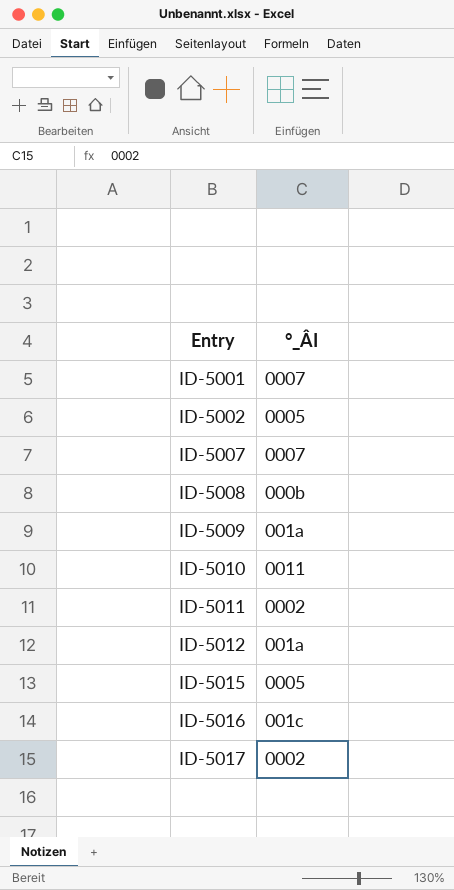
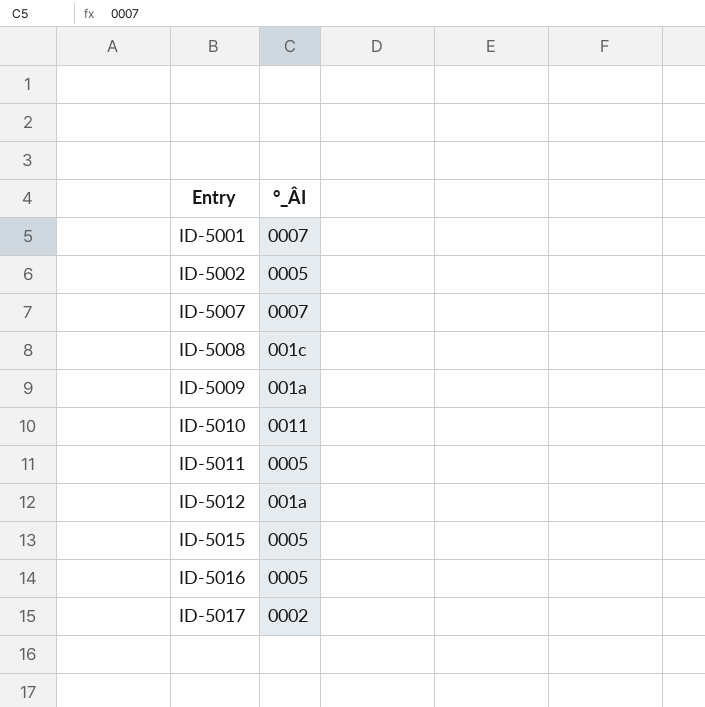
ID-5008 | °_ÂI: 000b -> 001c
ID-5011 | °_ÂI: 0002 -> 0005
ID-5016 | °_ÂI: 001c -> 0005

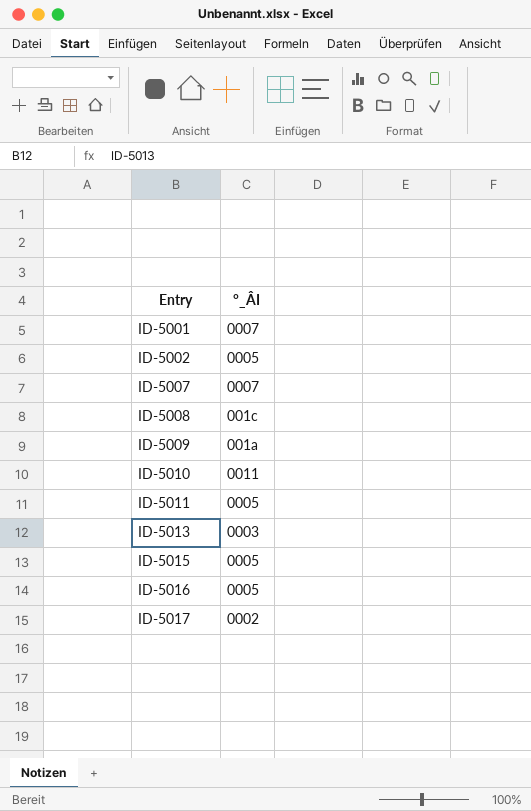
row ID-5012: 001a -> none
row ID-5013: none -> 0003

